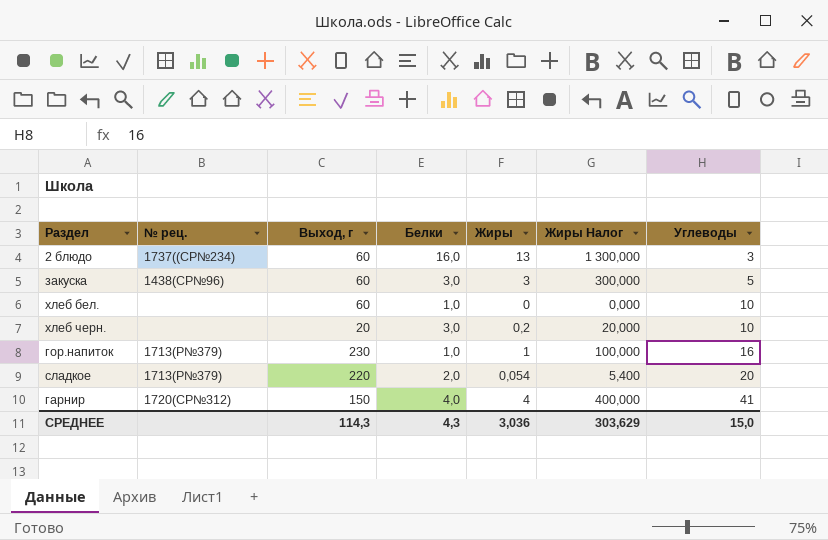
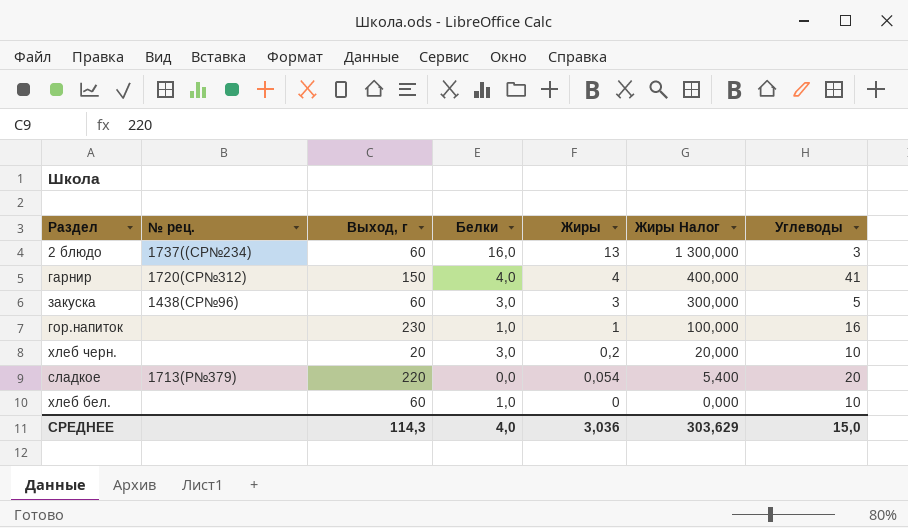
row order: Углеводы ascending -> Жиры descending
гор.напиток | № рец.: 1713(Р№379) -> none
сладкое | Белки: 2,0 -> 0,0
СРЕДНЕЕ | Белки: 4,3 -> 4,0

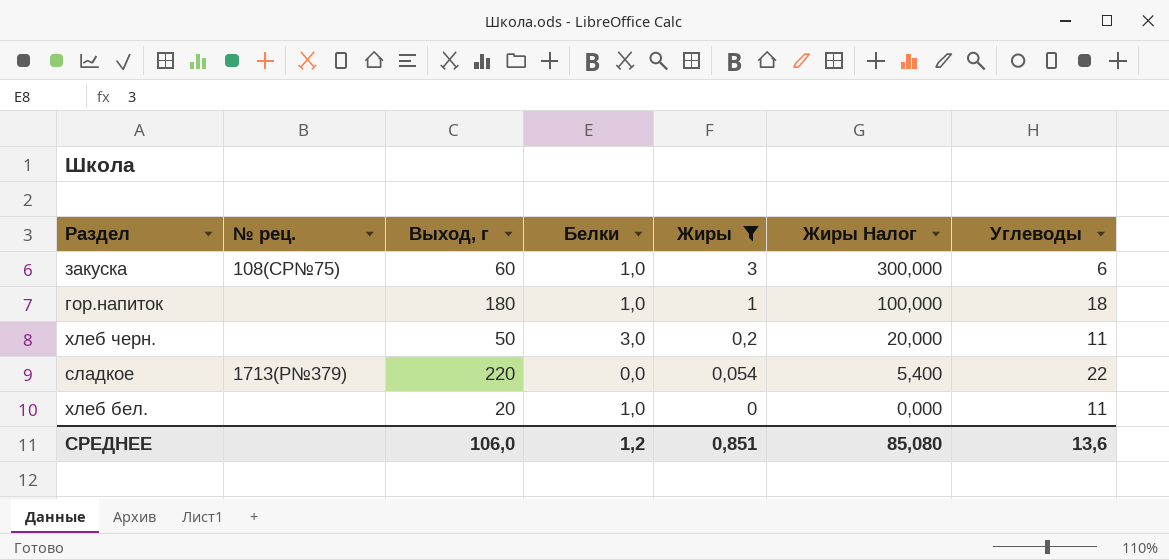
filter: none -> Жиры <= 3
закуска | № рец.: 1438(СР№96) -> 108(СР№75)
закуска | Белки: 3,0 -> 1,0
закуска | Углеводы: 5 -> 6
гор.напиток | Выход, г: 230 -> 180
гор.напиток | Углеводы: 16 -> 18
хлеб черн. | Выход, г: 20 -> 50
хлеб черн. | Углеводы: 10 -> 11
сладкое | Углеводы: 20 -> 22
хлеб бел. | Выход, г: 60 -> 20
хлеб бел. | Углеводы: 10 -> 11
СРЕДНЕЕ | Выход, г: 114,3 -> 106,0
СРЕДНЕЕ | Белки: 4,0 -> 1,2
СРЕДНЕЕ | Жиры: 3,036 -> 0,851
СРЕДНЕЕ | Жиры Налог: 303,629 -> 85,080
СРЕДНЕЕ | Углеводы: 15,0 -> 13,6

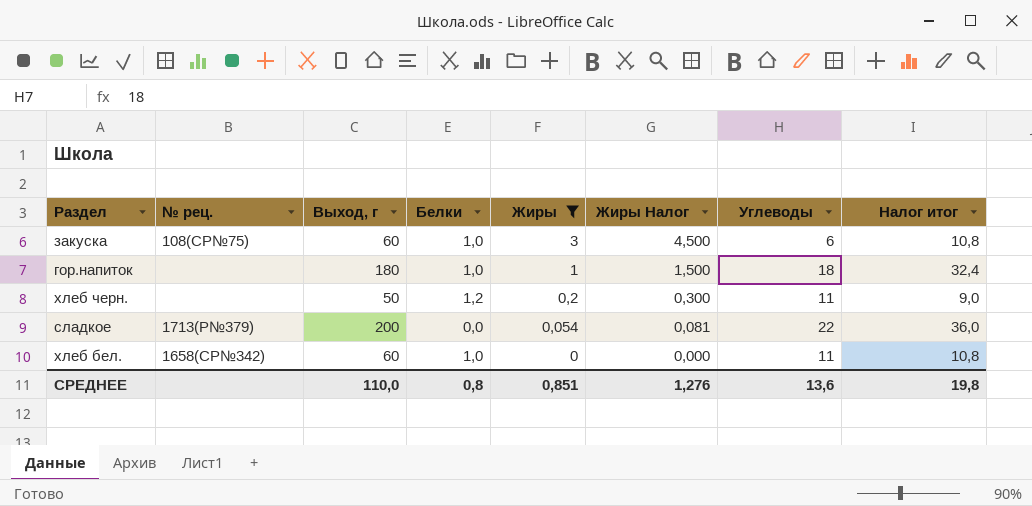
column Жиры Налог | formula: [Жиры] * 100 -> [Жиры] * 1,5
column Налог итог | formula: none -> [Выход, г] * 0,18
хлеб черн. | Белки: 3,0 -> 1,2
сладкое | Выход, г: 220 -> 200
хлеб бел. | № рец.: none -> 1658(СР№342)
хлеб бел. | Выход, г: 20 -> 60
СРЕДНЕЕ | Выход, г: 106,0 -> 110,0
СРЕДНЕЕ | Белки: 1,2 -> 0,8
СРЕДНЕЕ | Жиры Налог: 85,080 -> 1,276

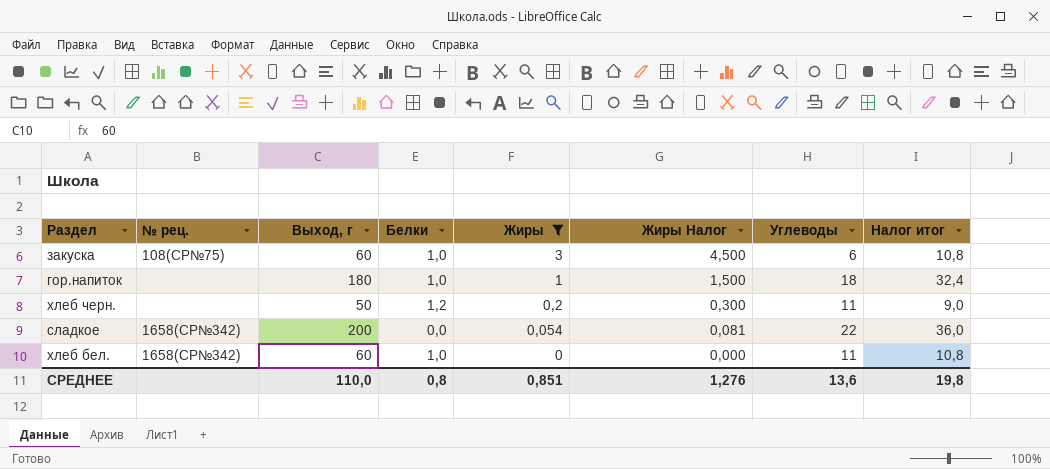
сладкое | № рец.: 1713(Р№379) -> 1658(СР№342)

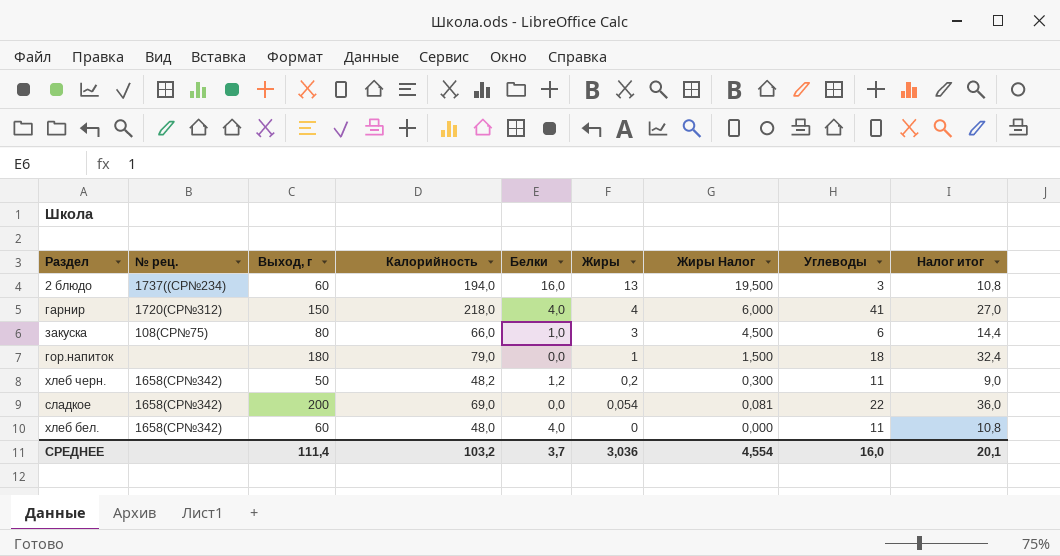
filter: Жиры <= 3 -> none
column Калорийность | position: none -> 4
закуска | Выход, г: 60 -> 80
закуска | Налог итог: 10,8 -> 14,4
гор.напиток | Белки: 1,0 -> 0,0
хлеб черн. | № рец.: none -> 1658(СР№342)
хлеб бел. | Белки: 1,0 -> 4,0
СРЕДНЕЕ | Выход, г: 110,0 -> 111,4
СРЕДНЕЕ | Белки: 0,8 -> 3,7
СРЕДНЕЕ | Жиры: 0,851 -> 3,036
СРЕДНЕЕ | Жиры Налог: 1,276 -> 4,554
СРЕДНЕЕ | Углеводы: 13,6 -> 16,0
СРЕДНЕЕ | Налог итог: 19,8 -> 20,1

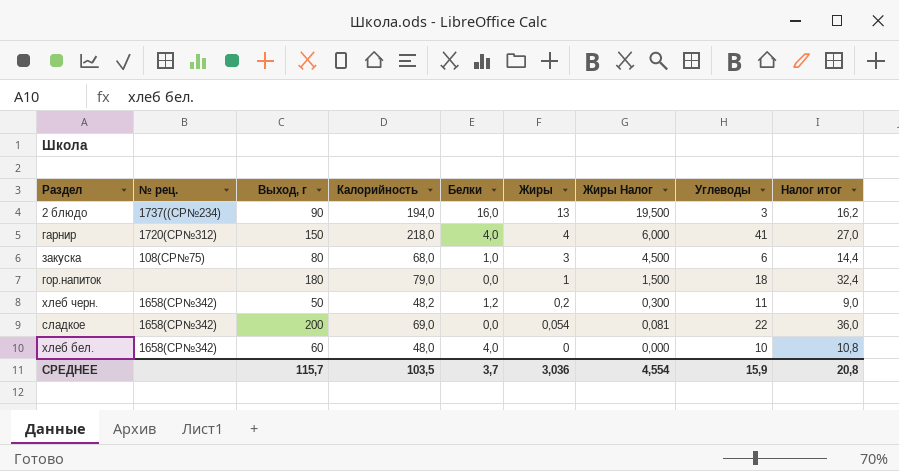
2 блюдо | Выход, г: 60 -> 90
2 блюдо | Налог итог: 10,8 -> 16,2
закуска | Калорийность: 66,0 -> 68,0
хлеб бел. | Углеводы: 11 -> 10
СРЕДНЕЕ | Выход, г: 111,4 -> 115,7
СРЕДНЕЕ | Калорийность: 103,2 -> 103,5
СРЕДНЕЕ | Углеводы: 16,0 -> 15,9
СРЕДНЕЕ | Налог итог: 20,1 -> 20,8

